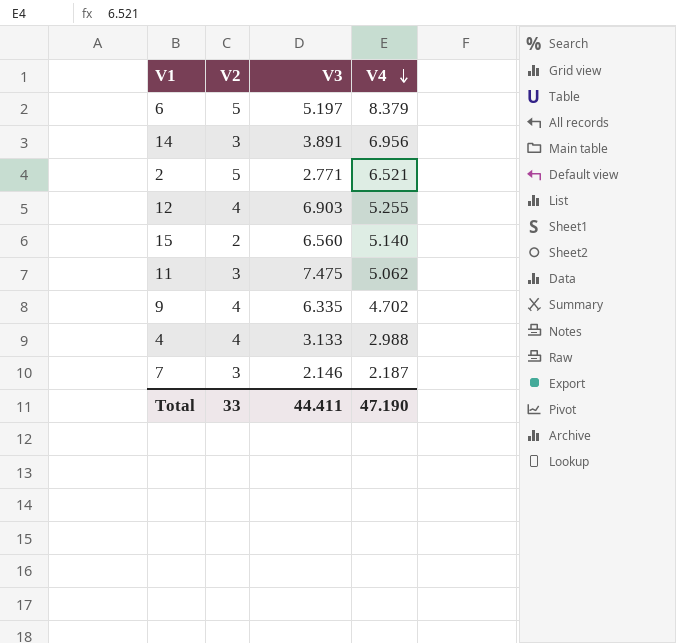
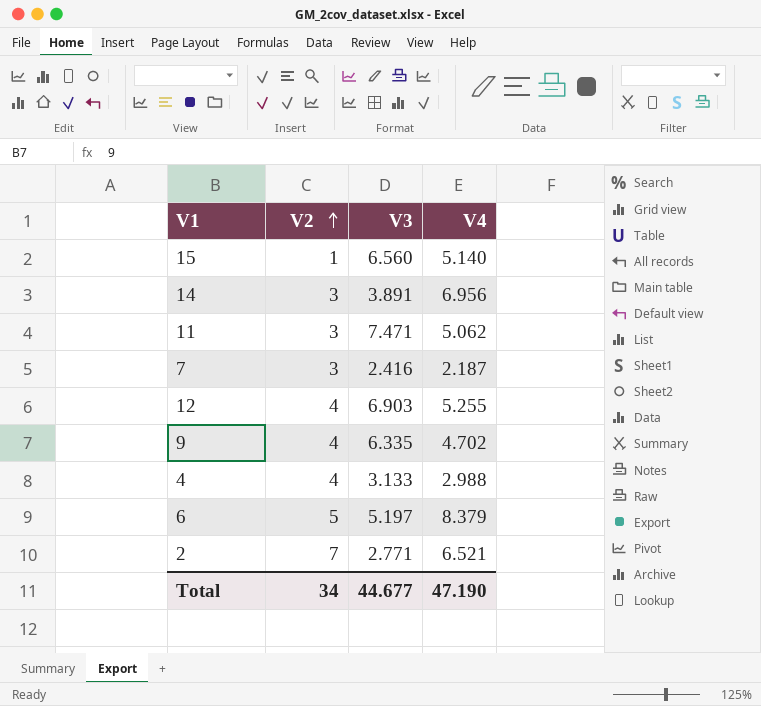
row order: V4 descending -> V2 ascending
15 | V2: 2 -> 1
11 | V3: 7.475 -> 7.471
7 | V3: 2.146 -> 2.416
2 | V2: 5 -> 7
Total | V2: 33 -> 34
Total | V3: 44.411 -> 44.677

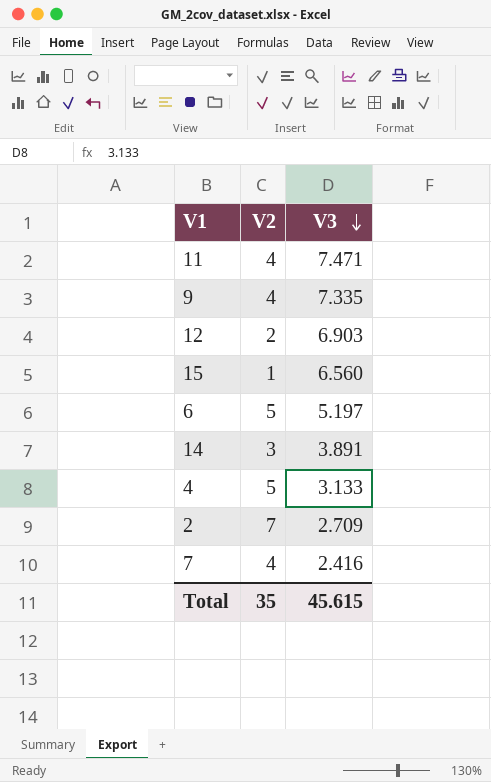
row order: V2 ascending -> V3 descending
column V4 | position: 4 -> none
11 | V2: 3 -> 4
9 | V3: 6.335 -> 7.335
12 | V2: 4 -> 2
4 | V2: 4 -> 5
2 | V3: 2.771 -> 2.709
7 | V2: 3 -> 4
Total | V2: 34 -> 35
Total | V3: 44.677 -> 45.615

